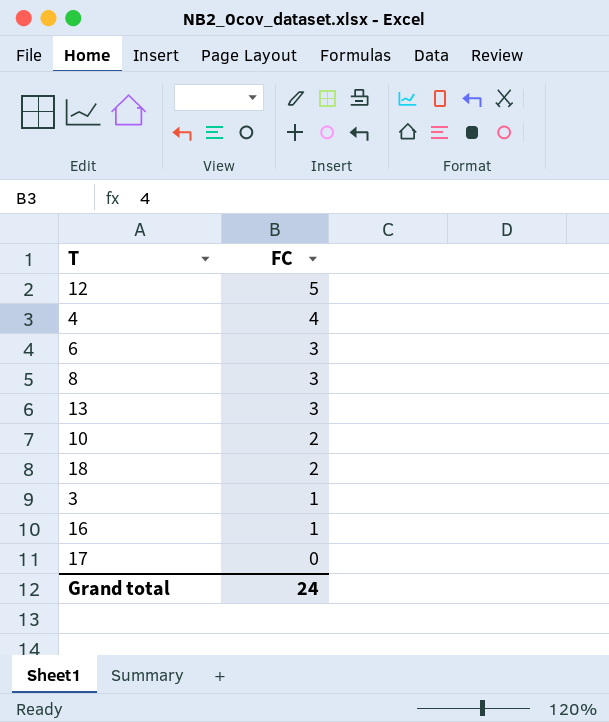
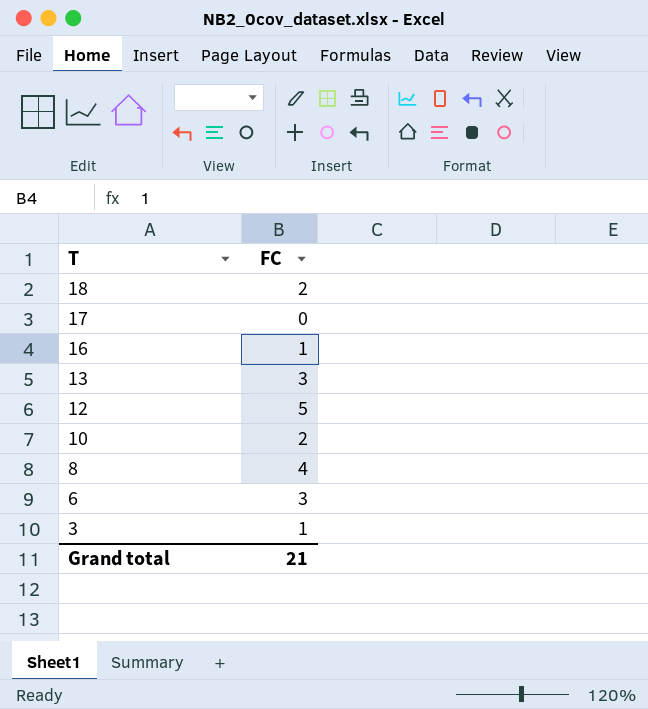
row order: FC descending -> T descending
row 4: 4 -> none
8 | FC: 3 -> 4
Grand total | FC: 24 -> 21

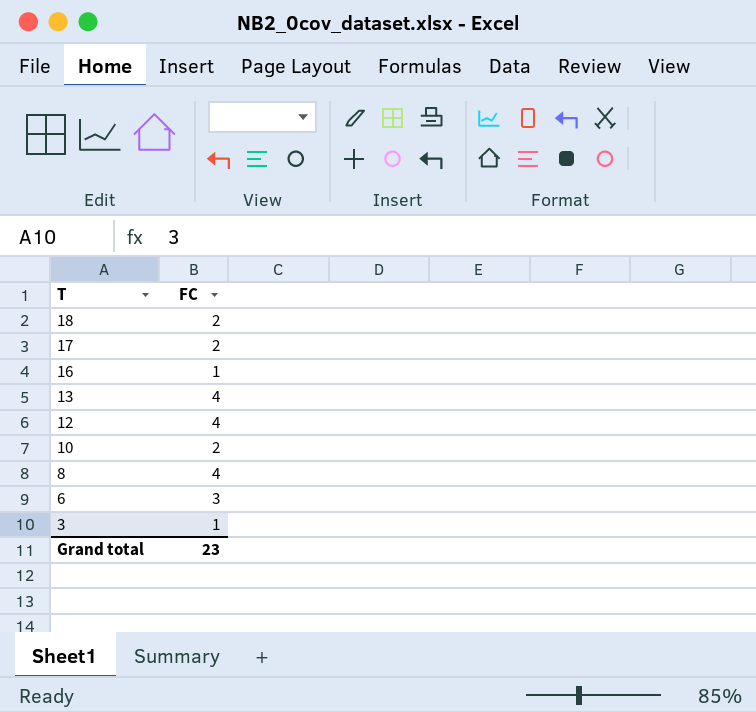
17 | FC: 0 -> 2
13 | FC: 3 -> 4
12 | FC: 5 -> 4
Grand total | FC: 21 -> 23

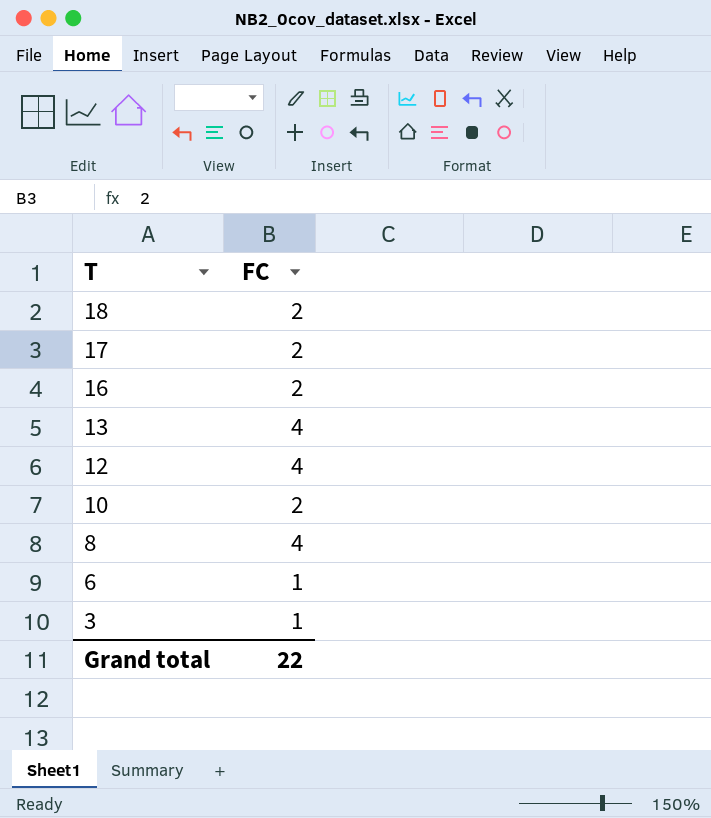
16 | FC: 1 -> 2
6 | FC: 3 -> 1
Grand total | FC: 23 -> 22

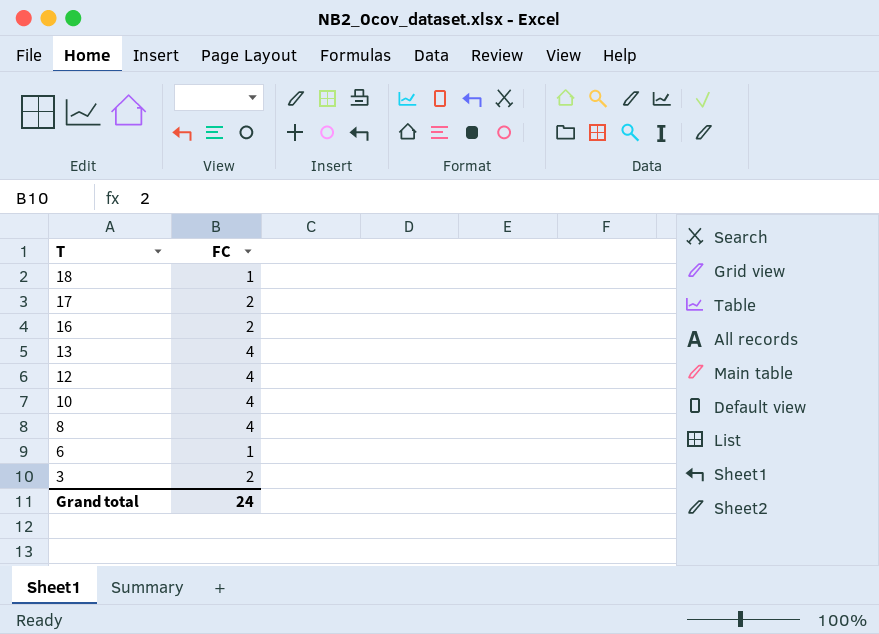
18 | FC: 2 -> 1
10 | FC: 2 -> 4
3 | FC: 1 -> 2
Grand total | FC: 22 -> 24

